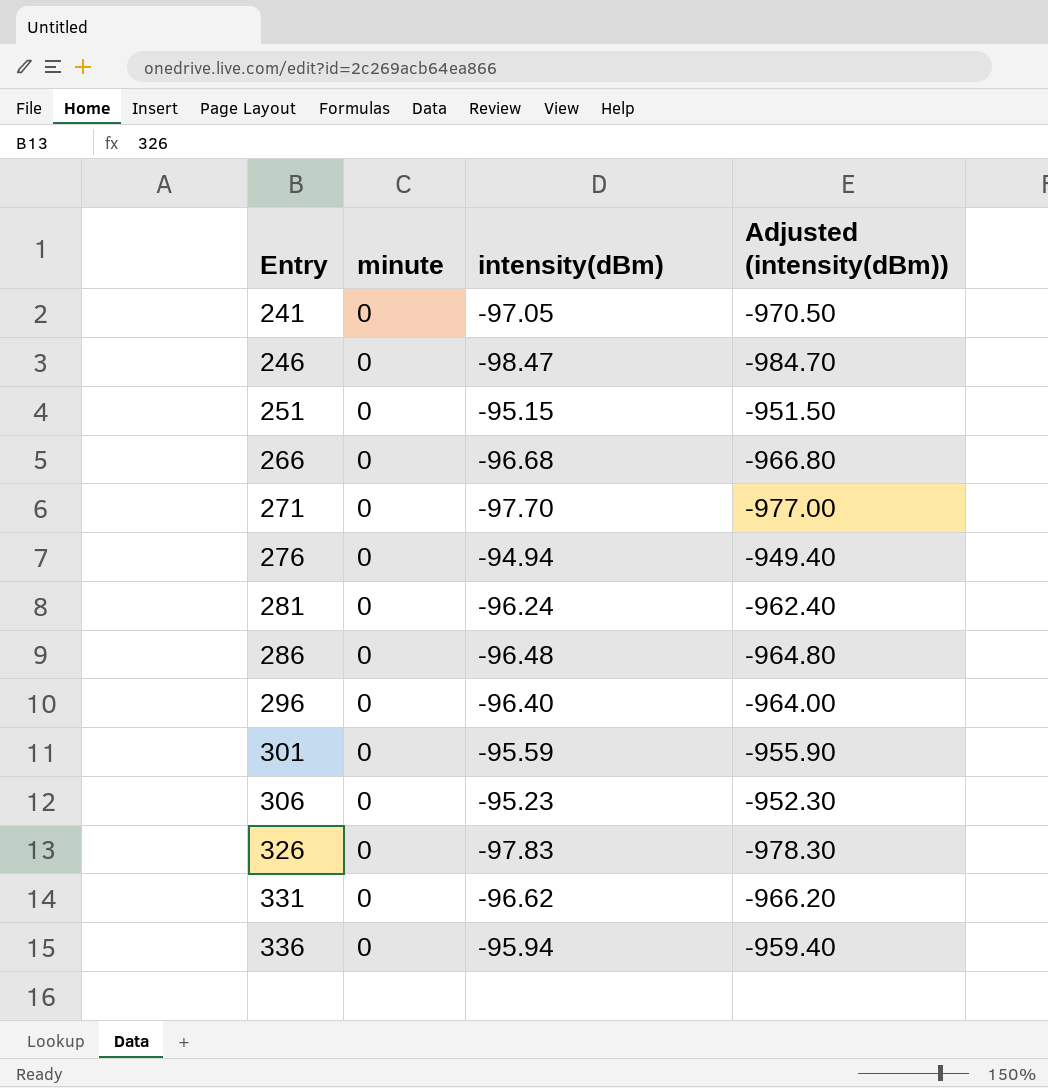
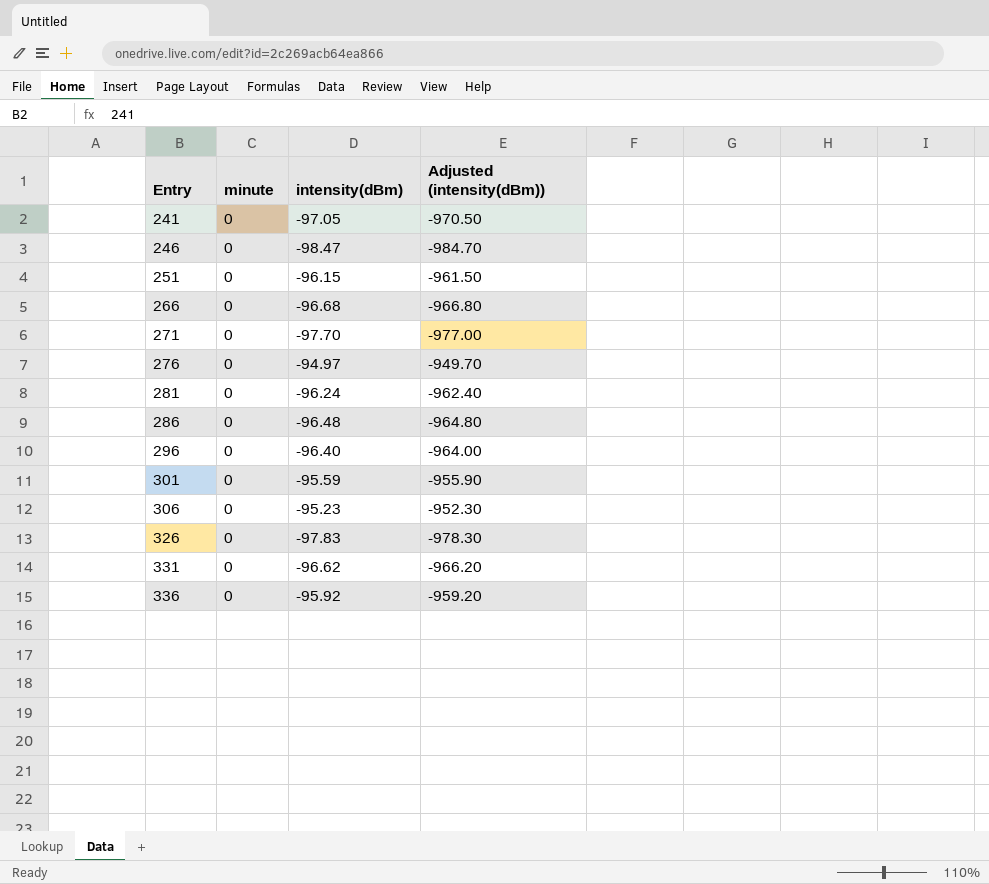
251 | intensity(dBm): -95.15 -> -96.15
251 | Adjusted (intensity(dBm)): -951.50 -> -961.50
276 | intensity(dBm): -94.94 -> -94.97
276 | Adjusted (intensity(dBm)): -949.40 -> -949.70
336 | intensity(dBm): -95.94 -> -95.92
336 | Adjusted (intensity(dBm)): -959.40 -> -959.20

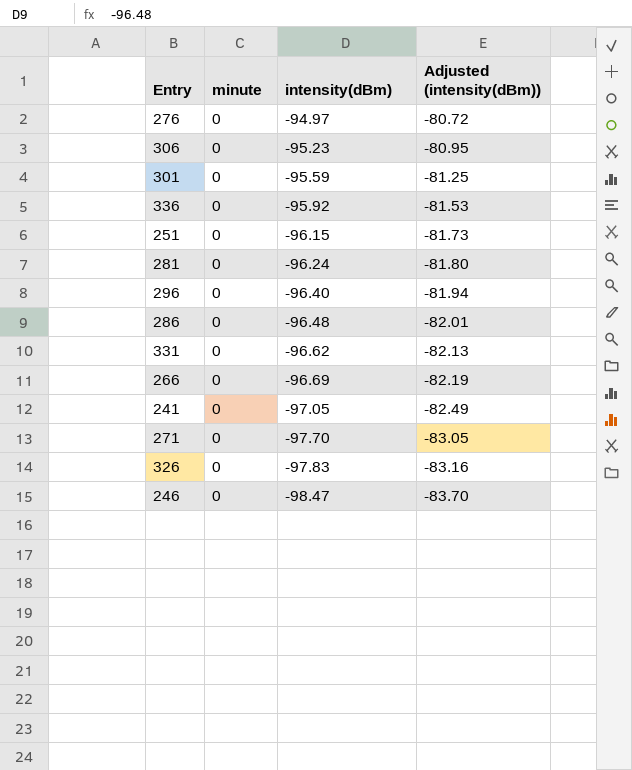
row order: Entry ascending -> intensity(dBm) descending
column Adjusted (intensity(dBm)) | formula: [intensity(dBm)] * 10 -> [intensity(dBm)] * 0.85
266 | intensity(dBm): -96.68 -> -96.69

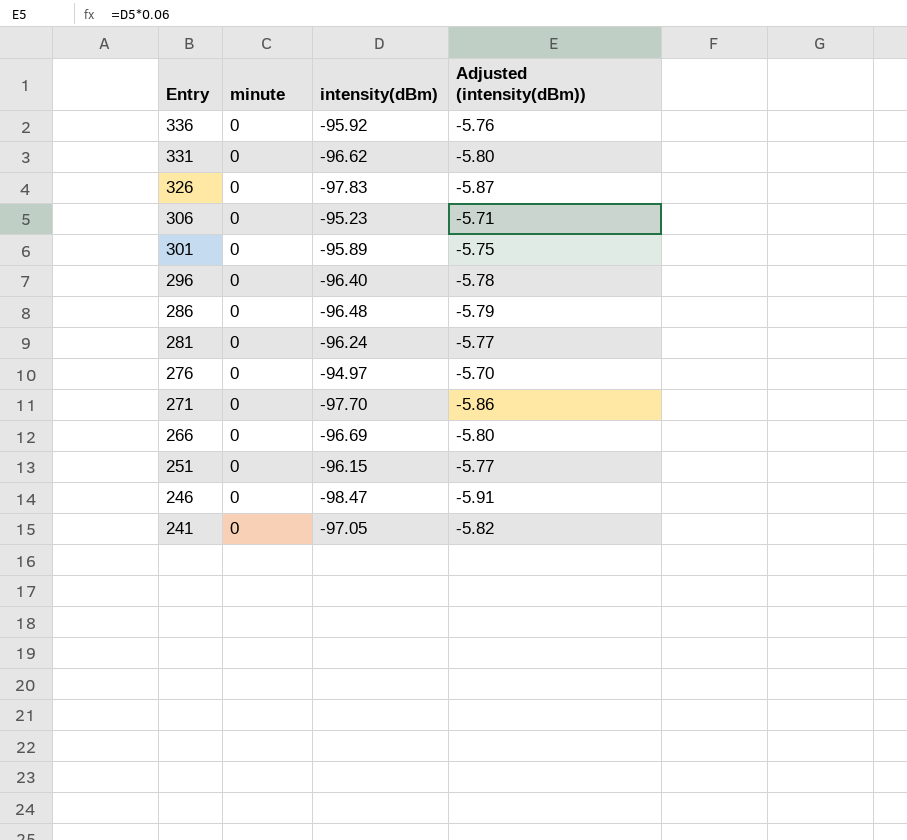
row order: intensity(dBm) descending -> Entry descending
column Adjusted (intensity(dBm)) | formula: [intensity(dBm)] * 0.85 -> [intensity(dBm)] * 0.06
301 | intensity(dBm): -95.59 -> -95.89

